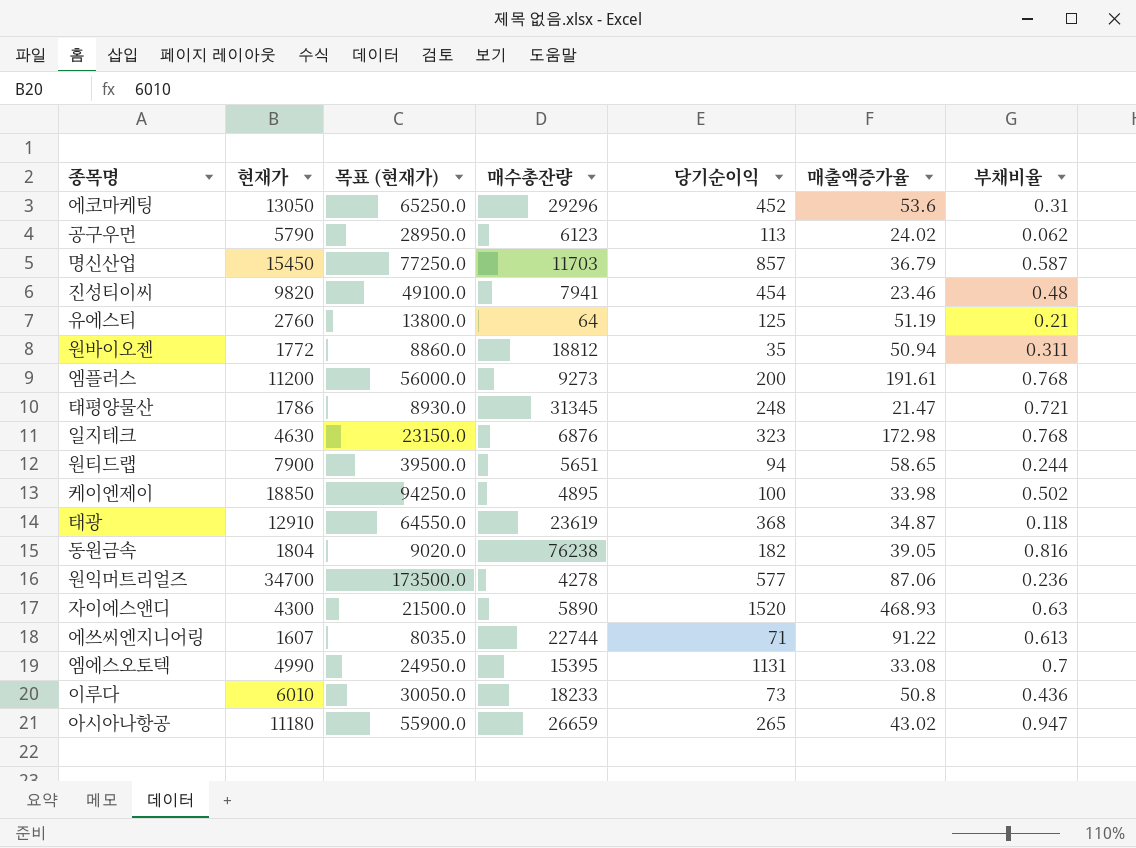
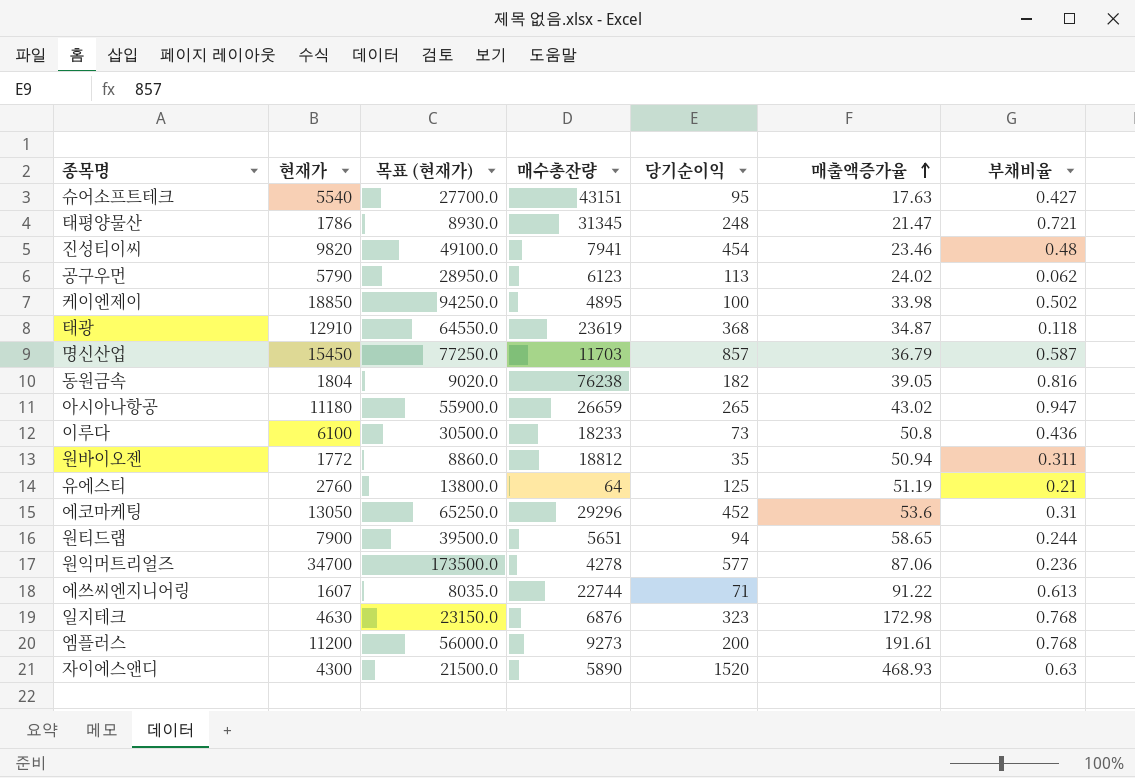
row order: none -> 매출액증가율 ascending
row 엠에스오토텍: 4990 | 24950.0 | 15395 | 1131 | 33.08 | 0.7 -> none
row 슈어소프트테크: none -> 5540 | 27700.0 | 43151 | 95 | 17.63 | 0.427
이루다 | 현재가: 6010 -> 6100
이루다 | 목표 (현재가): 30050.0 -> 30500.0

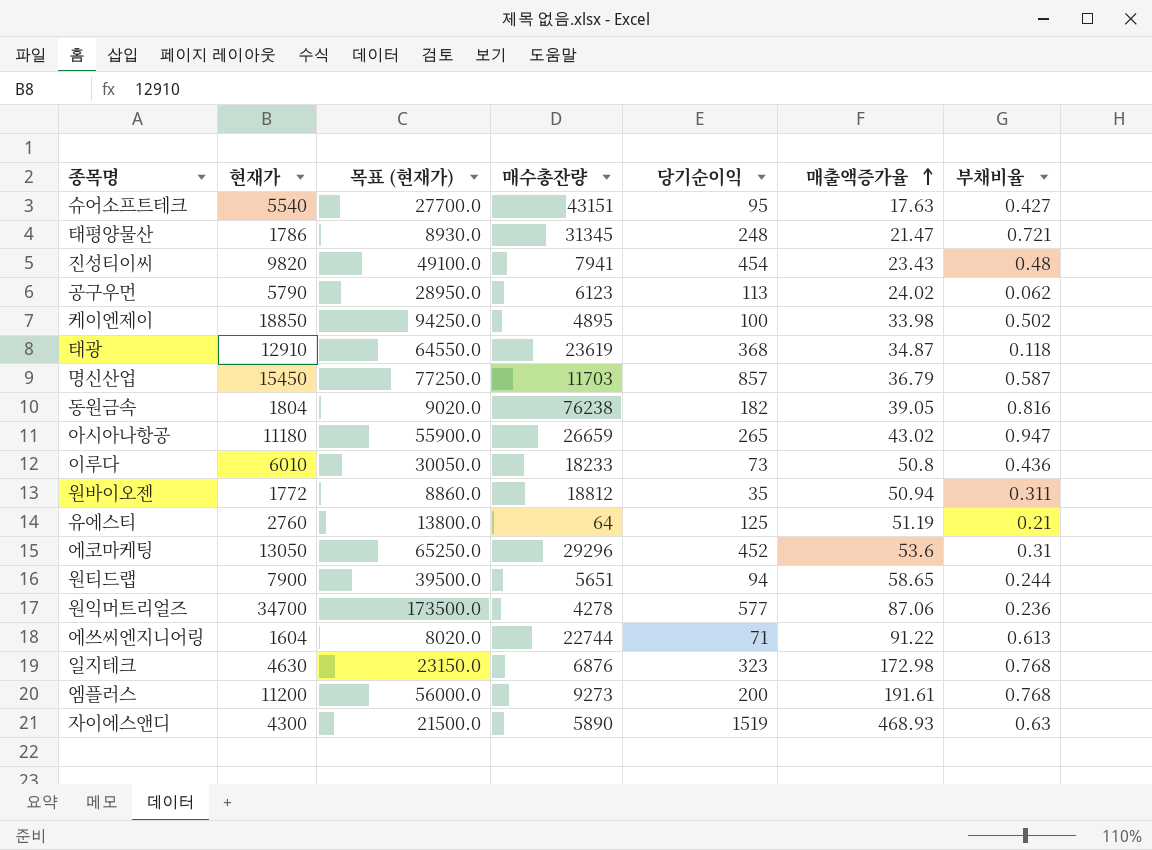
진성티이씨 | 매출액증가율: 23.46 -> 23.43
이루다 | 현재가: 6100 -> 6010
이루다 | 목표 (현재가): 30500.0 -> 30050.0
에쓰씨엔지니어링 | 현재가: 1607 -> 1604
에쓰씨엔지니어링 | 목표 (현재가): 8035.0 -> 8020.0
자이에스앤디 | 당기순이익: 1520 -> 1519

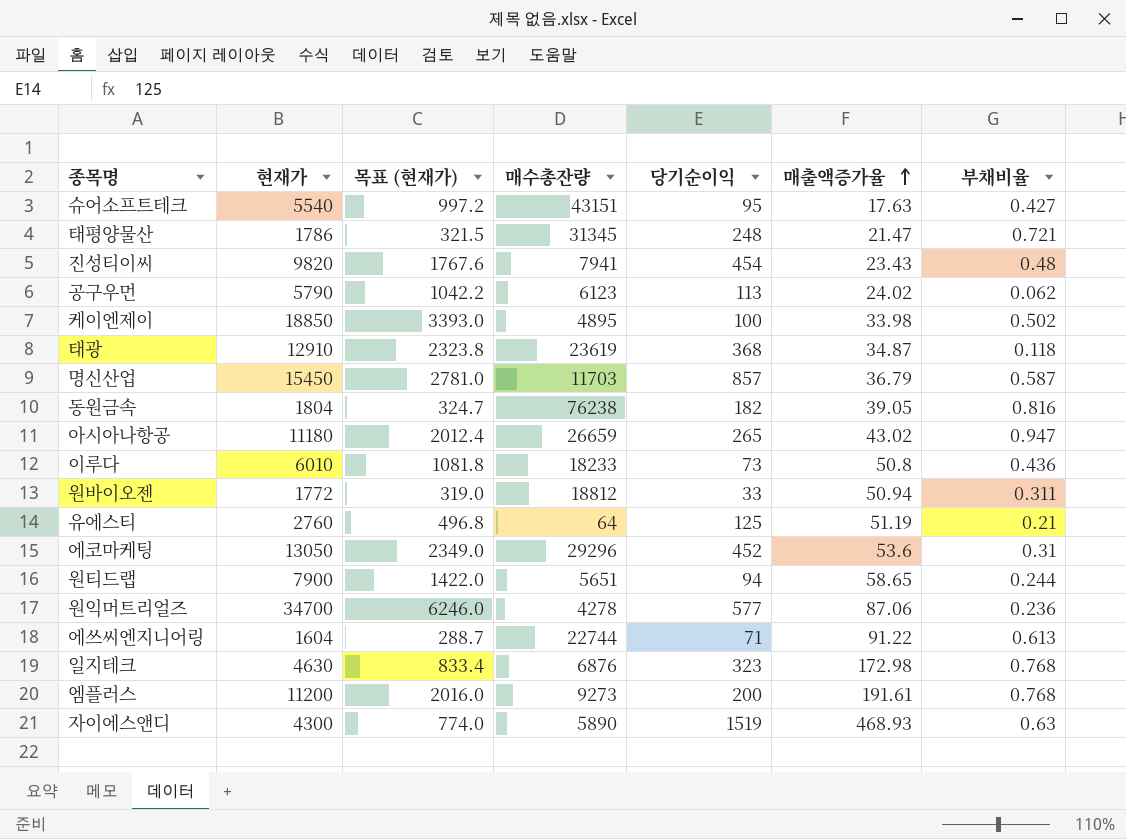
column 목표 (현재가) | formula: [현재가] * 5 -> [현재가] * 0.18
원바이오젠 | 당기순이익: 35 -> 33

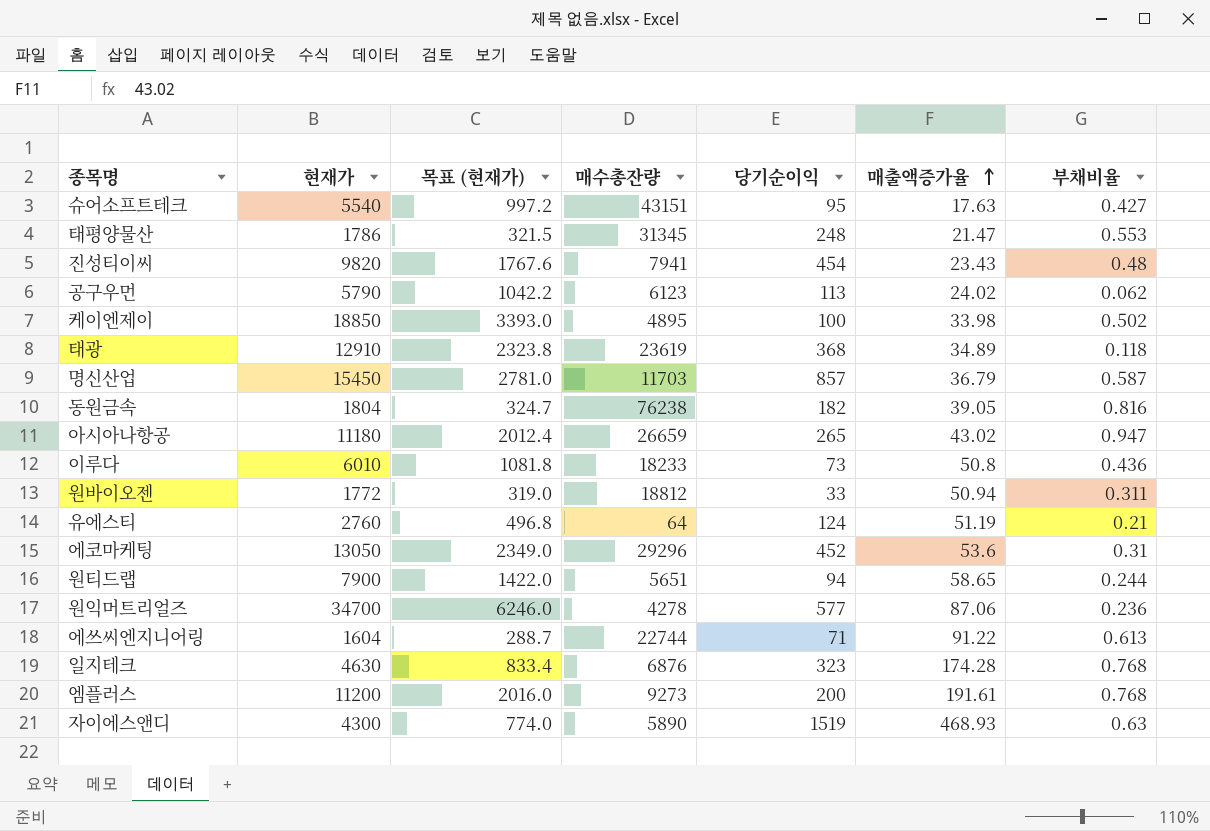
태평양물산 | 부채비율: 0.721 -> 0.553
태광 | 매출액증가율: 34.87 -> 34.89
유에스티 | 당기순이익: 125 -> 124
일지테크 | 매출액증가율: 172.98 -> 174.28

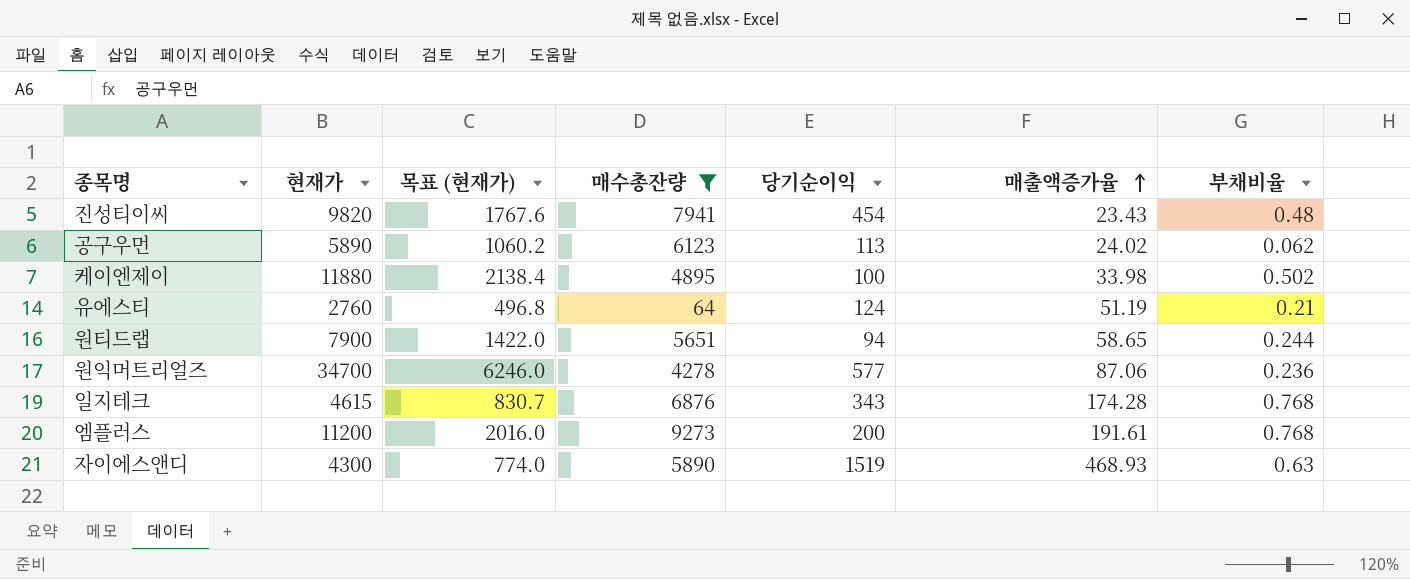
filter: none -> 매수총잔량 <= 9273
공구우먼 | 현재가: 5790 -> 5890
공구우먼 | 목표 (현재가): 1042.2 -> 1060.2
케이엔제이 | 현재가: 18850 -> 11880
케이엔제이 | 목표 (현재가): 3393.0 -> 2138.4
일지테크 | 현재가: 4630 -> 4615
일지테크 | 목표 (현재가): 833.4 -> 830.7
일지테크 | 당기순이익: 323 -> 343

